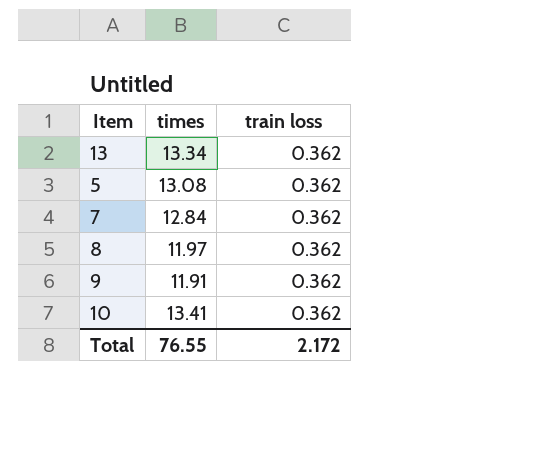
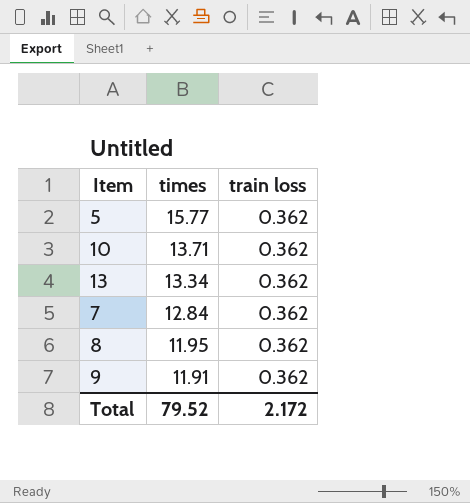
row order: none -> times descending
5 | times: 13.08 -> 15.77
10 | times: 13.41 -> 13.71
8 | times: 11.97 -> 11.95
Total | times: 76.55 -> 79.52

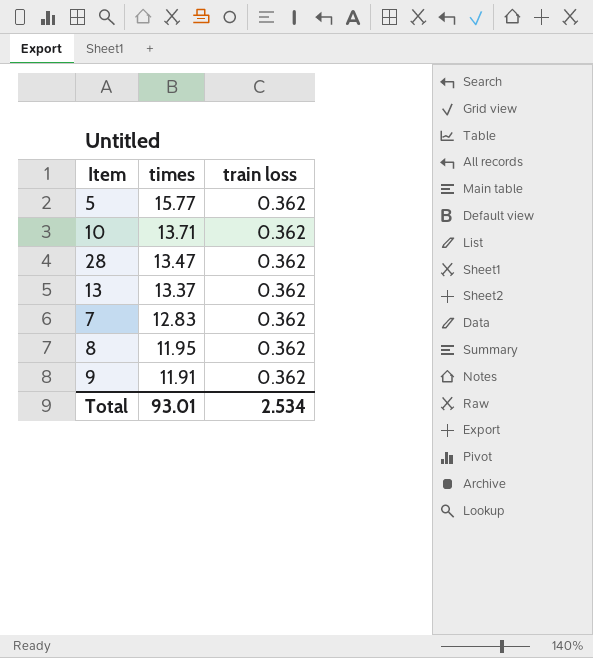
row 28: none -> 13.47 | 0.362
13 | times: 13.34 -> 13.37
7 | times: 12.84 -> 12.83
Total | times: 79.52 -> 93.01
Total | train loss: 2.172 -> 2.534

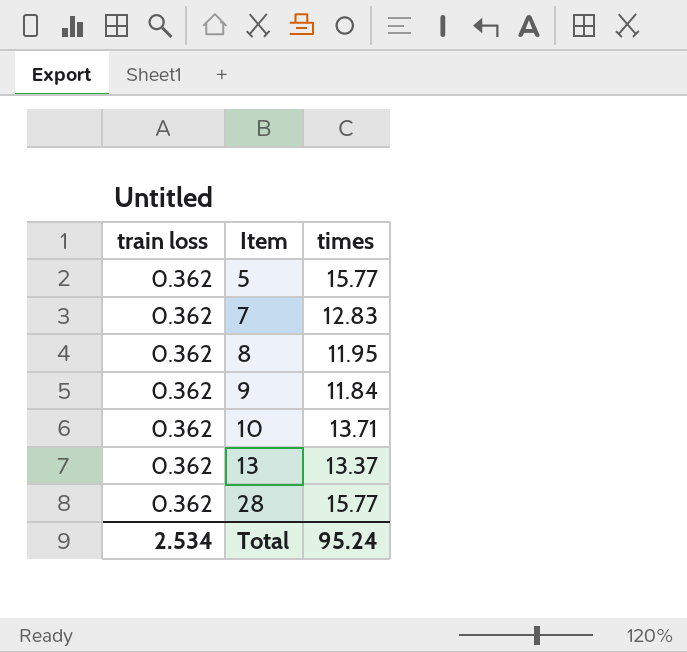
row order: times descending -> Item ascending
column train loss | position: 3 -> 1
9 | times: 11.91 -> 11.84
28 | times: 13.47 -> 15.77
Total | times: 93.01 -> 95.24

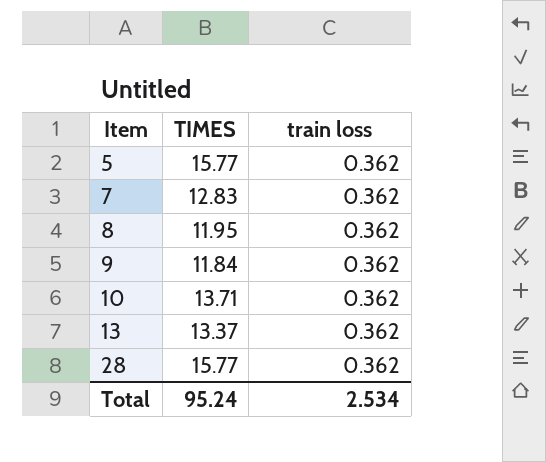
column name: times -> TIMES
column train loss | position: 1 -> 3

